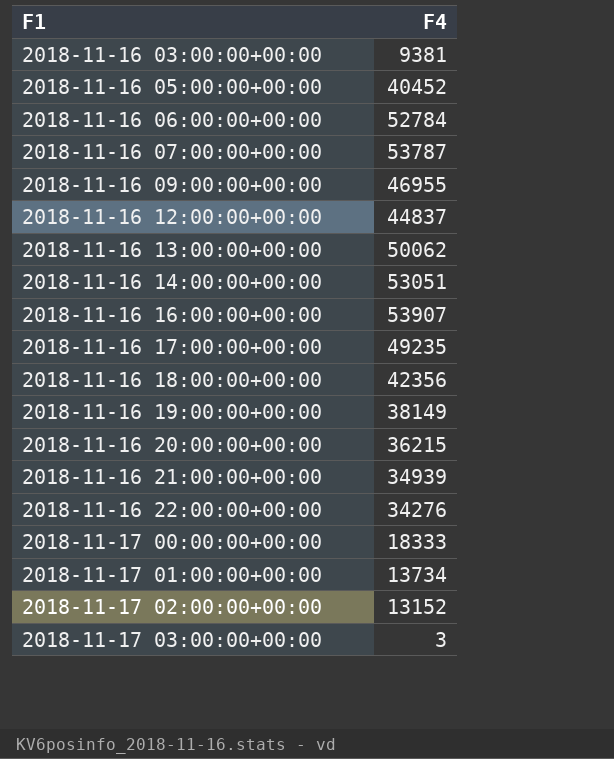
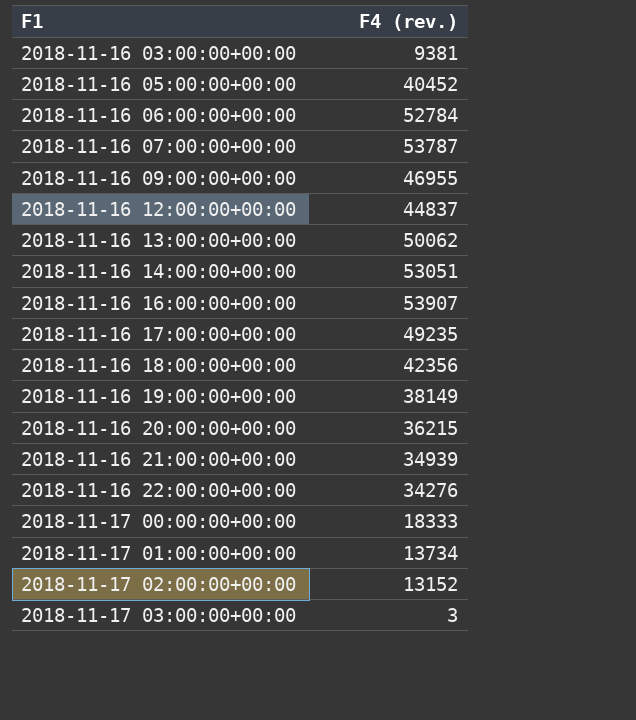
column name: F4 -> F4 (rev.)

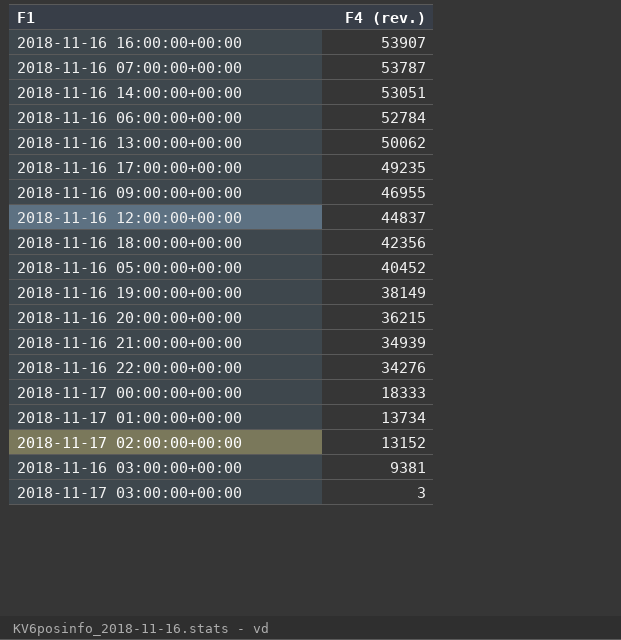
row order: F1 ascending -> F4 (rev.) descending

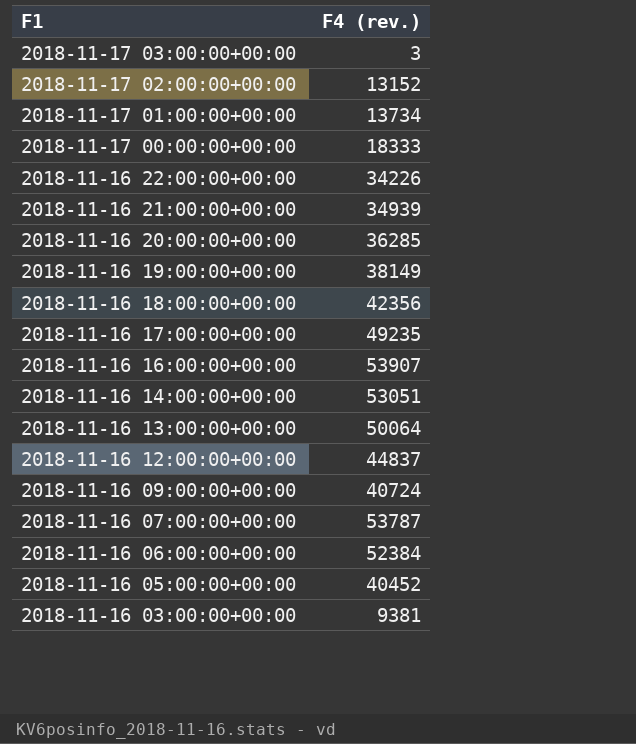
row order: F4 (rev.) descending -> F1 descending
2018-11-16 22:00:00+00:00 | F4 (rev.): 34276 -> 34226
2018-11-16 20:00:00+00:00 | F4 (rev.): 36215 -> 36285
2018-11-16 13:00:00+00:00 | F4 (rev.): 50062 -> 50064
2018-11-16 09:00:00+00:00 | F4 (rev.): 46955 -> 40724
2018-11-16 06:00:00+00:00 | F4 (rev.): 52784 -> 52384

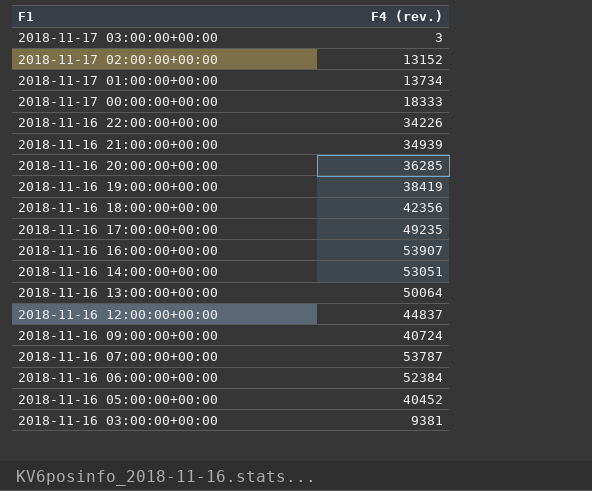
2018-11-16 19:00:00+00:00 | F4 (rev.): 38149 -> 38419

